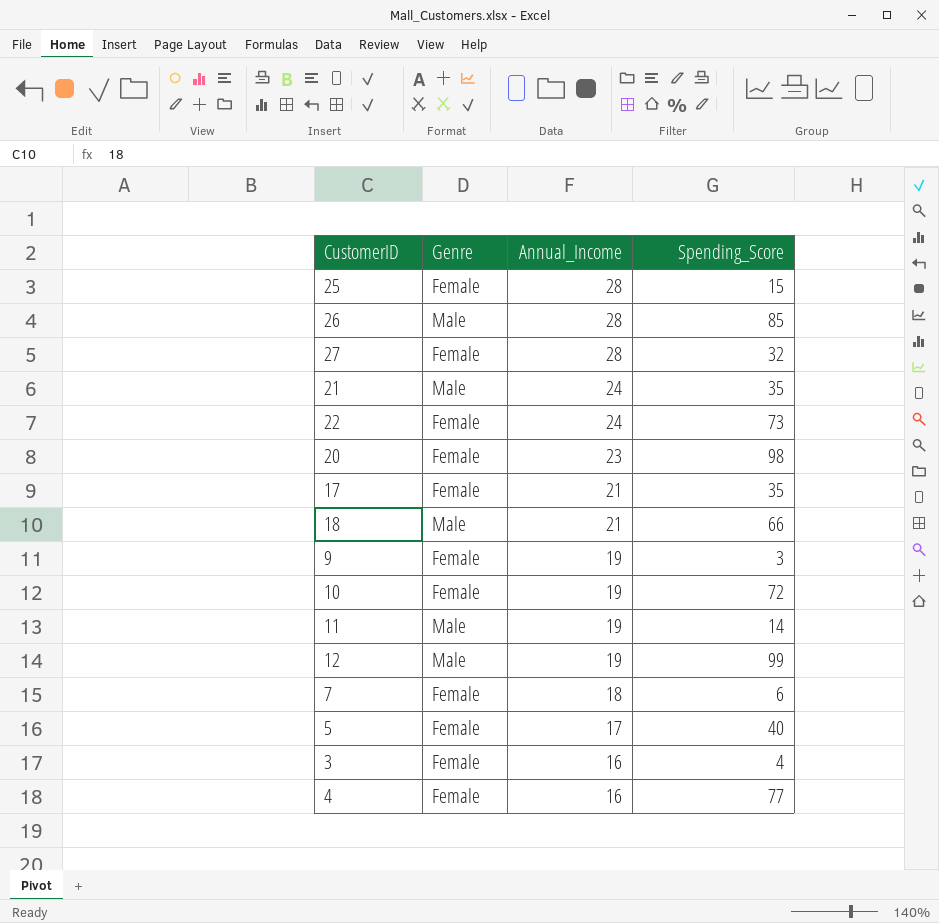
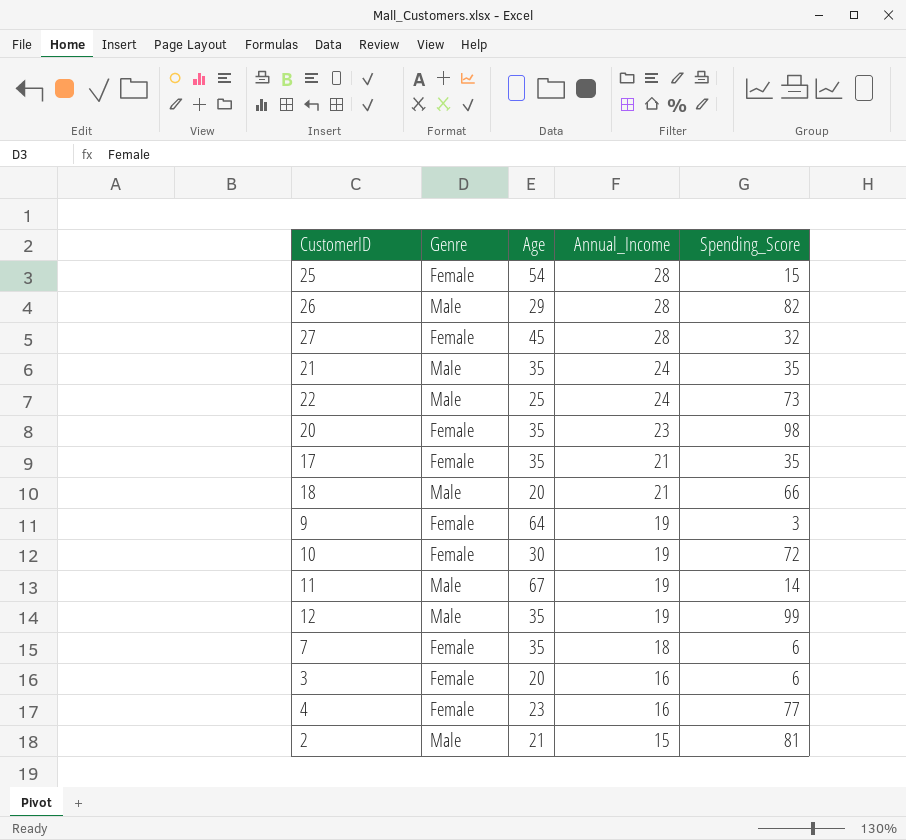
column Age | position: none -> 3
row 5: Female | 17 | 40 -> none
26 | Spending_Score: 85 -> 82
22 | Genre: Female -> Male
3 | Spending_Score: 4 -> 6
row 2: none -> Male | 21 | 15 | 81

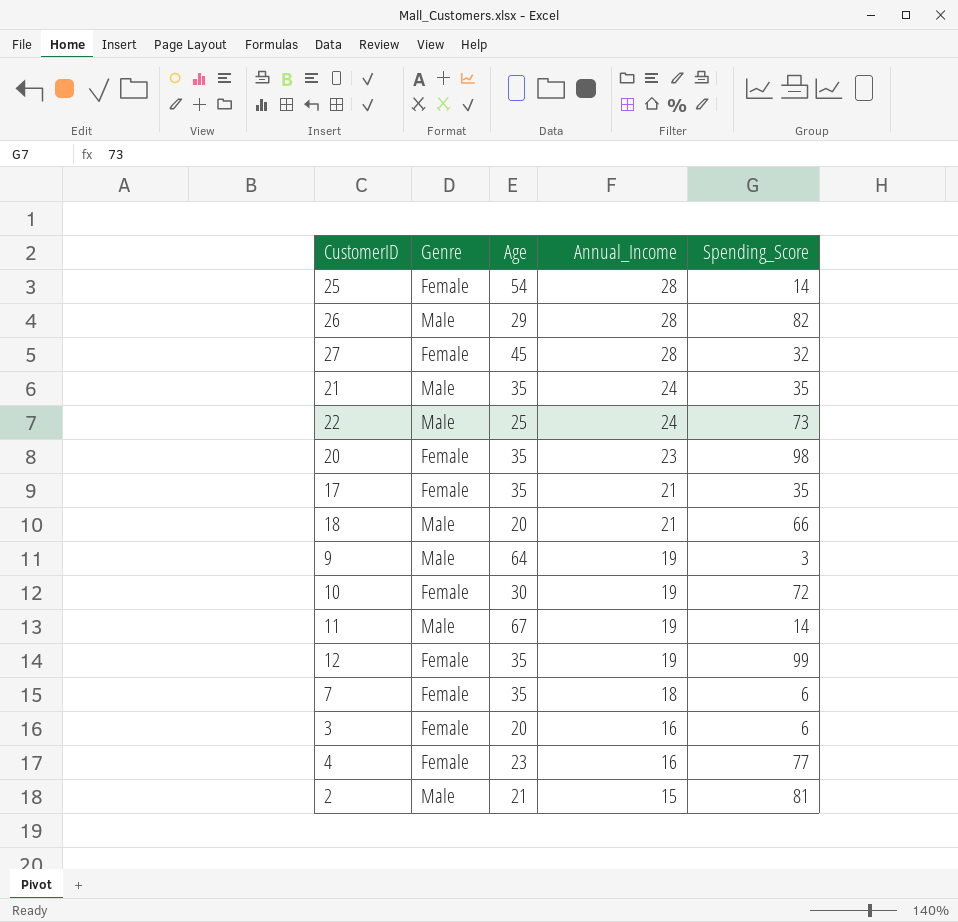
25 | Spending_Score: 15 -> 14
9 | Genre: Female -> Male
12 | Genre: Male -> Female

